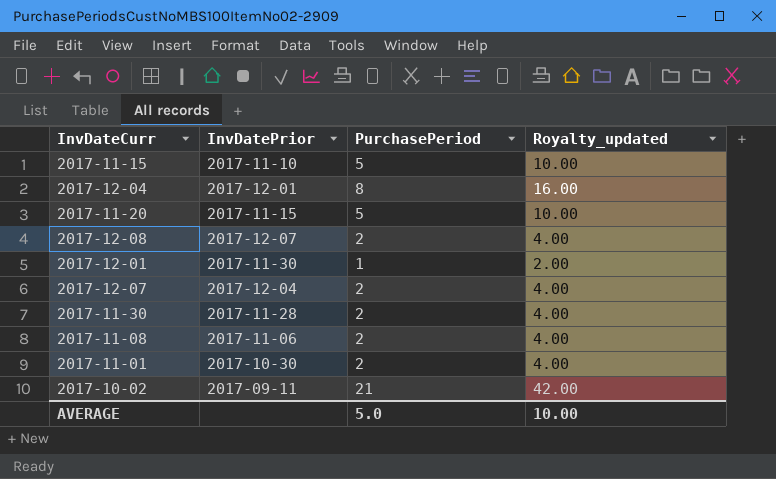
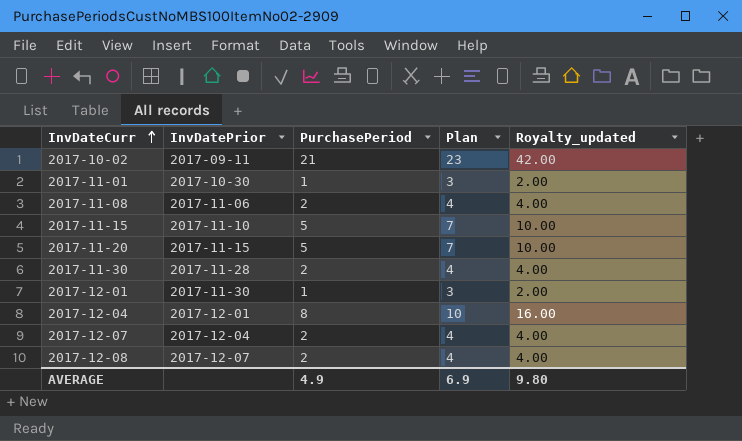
row order: none -> InvDateCurr ascending
column Plan | formula: none -> [PurchasePeriod] + 2
2017-11-01 | PurchasePeriod: 2 -> 1
2017-11-01 | Royalty_updated: 4.00 -> 2.00
AVERAGE | PurchasePeriod: 5.0 -> 4.9
AVERAGE | Royalty_updated: 10.00 -> 9.80

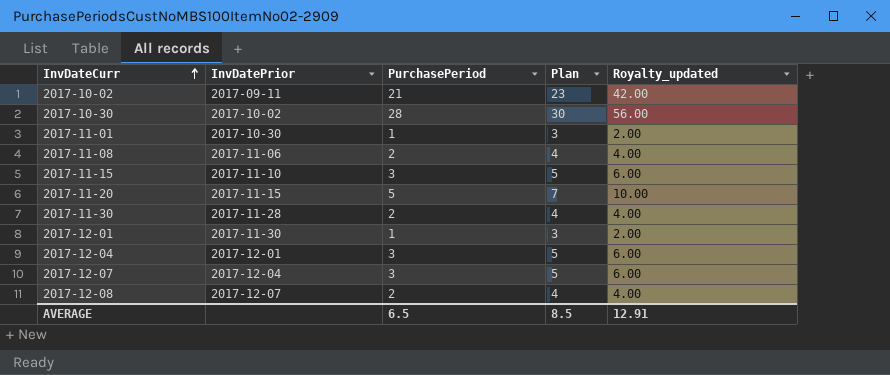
row 2017-10-30: none -> 2017-10-02 | 28 | 30 | 56.00
2017-11-15 | PurchasePeriod: 5 -> 3
2017-11-15 | Plan: 7 -> 5
2017-11-15 | Royalty_updated: 10.00 -> 6.00
2017-12-04 | PurchasePeriod: 8 -> 3
2017-12-04 | Plan: 10 -> 5
2017-12-04 | Royalty_updated: 16.00 -> 6.00
2017-12-07 | PurchasePeriod: 2 -> 3
2017-12-07 | Plan: 4 -> 5
2017-12-07 | Royalty_updated: 4.00 -> 6.00
AVERAGE | PurchasePeriod: 4.9 -> 6.5
AVERAGE | Plan: 6.9 -> 8.5
AVERAGE | Royalty_updated: 9.80 -> 12.91

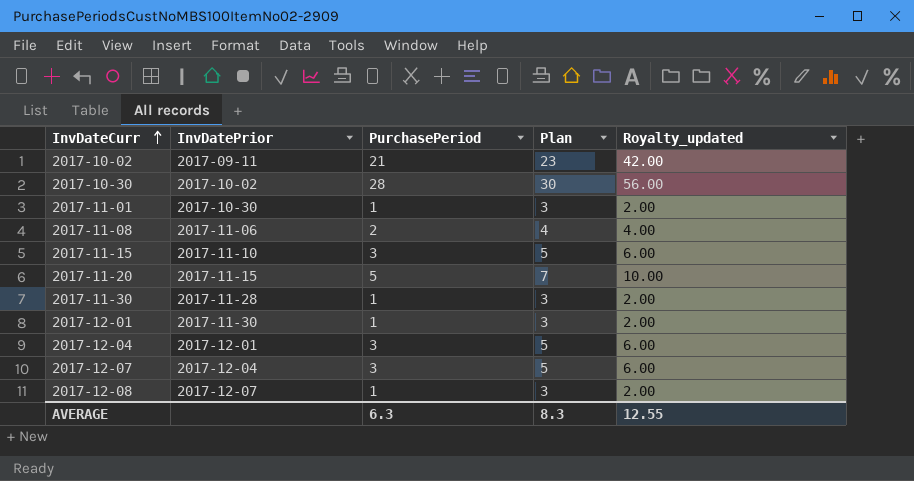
2017-11-30 | PurchasePeriod: 2 -> 1
2017-11-30 | Plan: 4 -> 3
2017-11-30 | Royalty_updated: 4.00 -> 2.00
2017-12-08 | PurchasePeriod: 2 -> 1
2017-12-08 | Plan: 4 -> 3
2017-12-08 | Royalty_updated: 4.00 -> 2.00
AVERAGE | PurchasePeriod: 6.5 -> 6.3
AVERAGE | Plan: 8.5 -> 8.3
AVERAGE | Royalty_updated: 12.91 -> 12.55

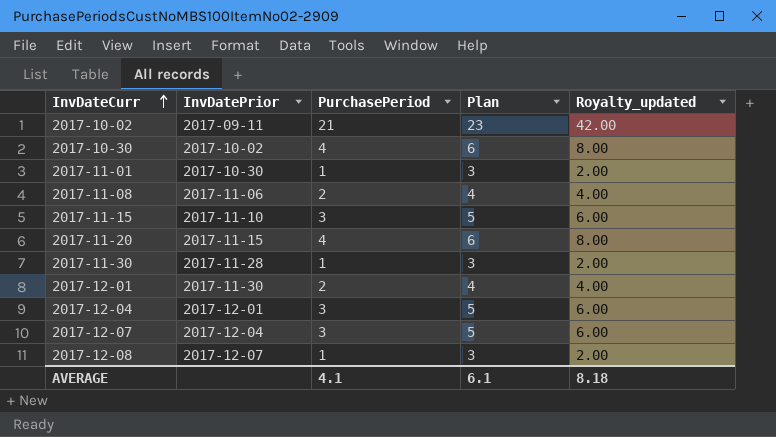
2017-10-30 | PurchasePeriod: 28 -> 4
2017-10-30 | Plan: 30 -> 6
2017-10-30 | Royalty_updated: 56.00 -> 8.00
2017-11-20 | PurchasePeriod: 5 -> 4
2017-11-20 | Plan: 7 -> 6
2017-11-20 | Royalty_updated: 10.00 -> 8.00
2017-12-01 | PurchasePeriod: 1 -> 2
2017-12-01 | Plan: 3 -> 4
2017-12-01 | Royalty_updated: 2.00 -> 4.00
AVERAGE | PurchasePeriod: 6.3 -> 4.1
AVERAGE | Plan: 8.3 -> 6.1
AVERAGE | Royalty_updated: 12.55 -> 8.18

